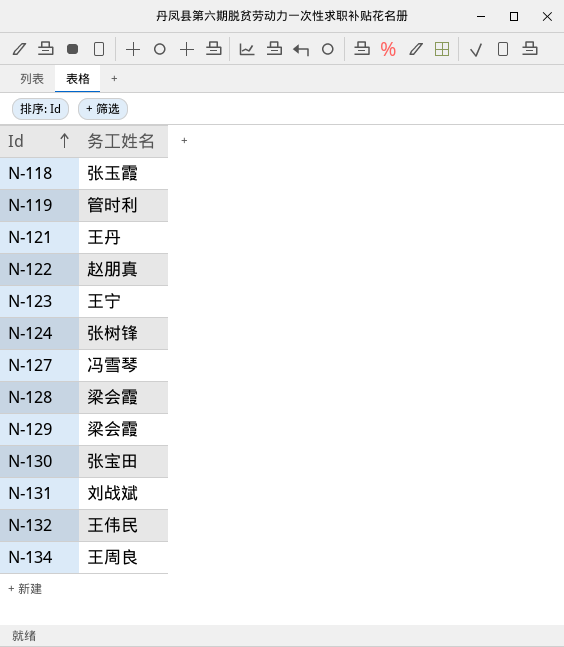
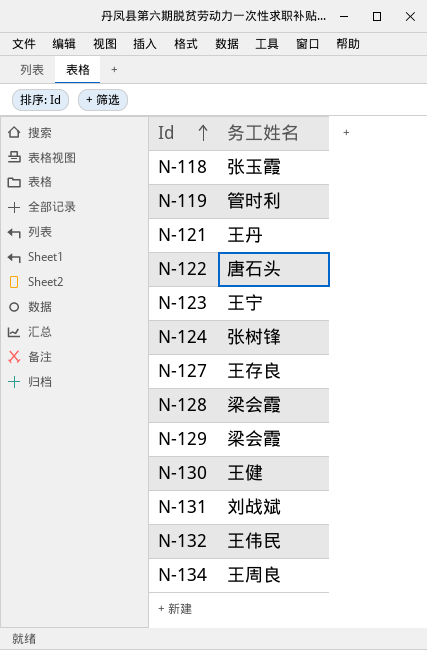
N-122 | 务工姓名: 赵朋真 -> 唐石头
N-127 | 务工姓名: 冯雪琴 -> 王存良
N-130 | 务工姓名: 张宝田 -> 王健

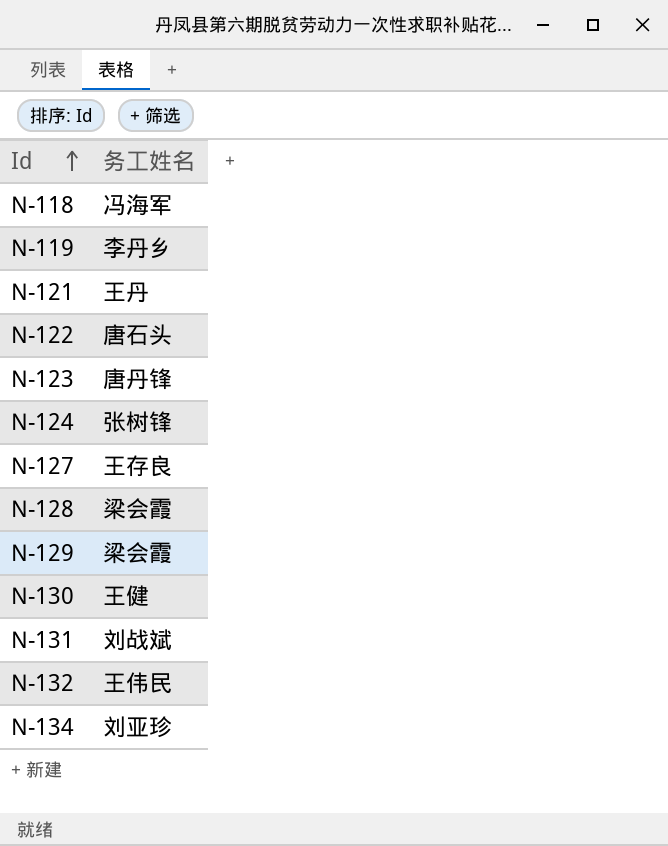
N-118 | 务工姓名: 张玉霞 -> 冯海军
N-119 | 务工姓名: 管时利 -> 李丹乡
N-123 | 务工姓名: 王宁 -> 唐丹锋
N-134 | 务工姓名: 王周良 -> 刘亚珍

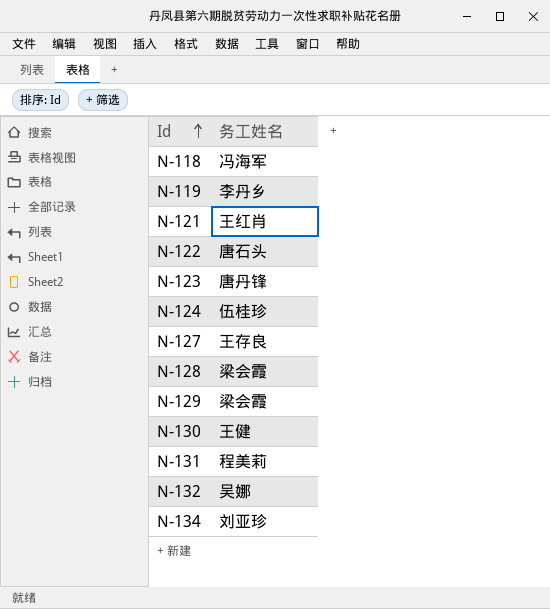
N-121 | 务工姓名: 王丹 -> 王红肖
N-124 | 务工姓名: 张树锋 -> 伍桂珍
N-131 | 务工姓名: 刘战斌 -> 程美莉
N-132 | 务工姓名: 王伟民 -> 吴娜

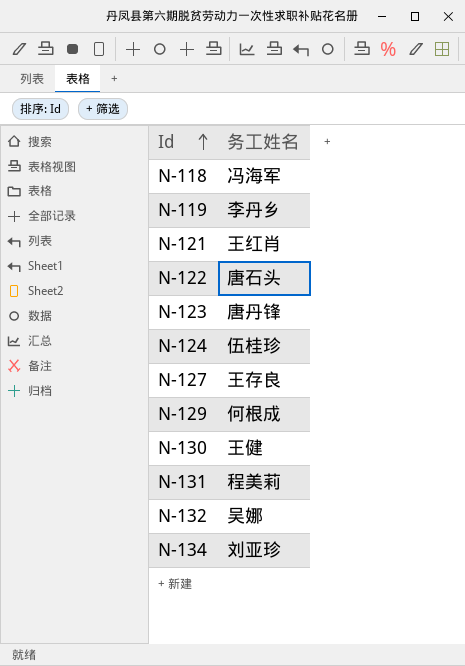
row N-128: 梁会霞 -> none
N-129 | 务工姓名: 梁会霞 -> 何根成

